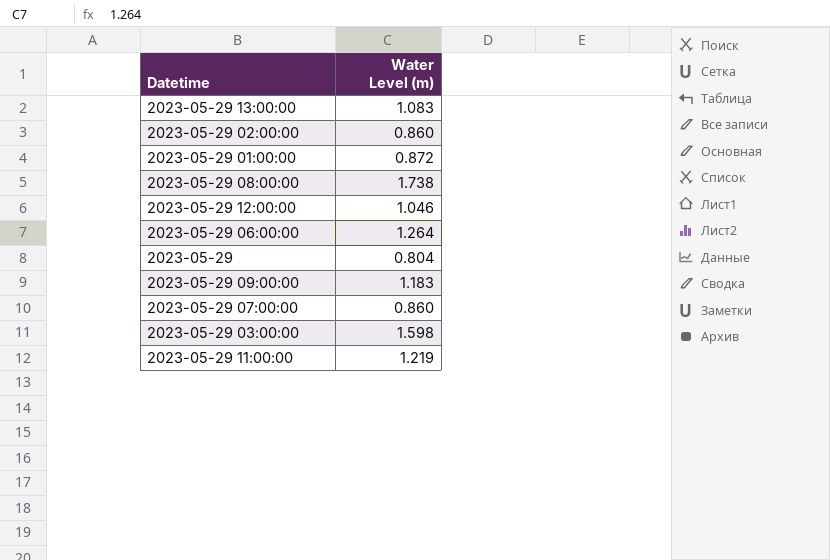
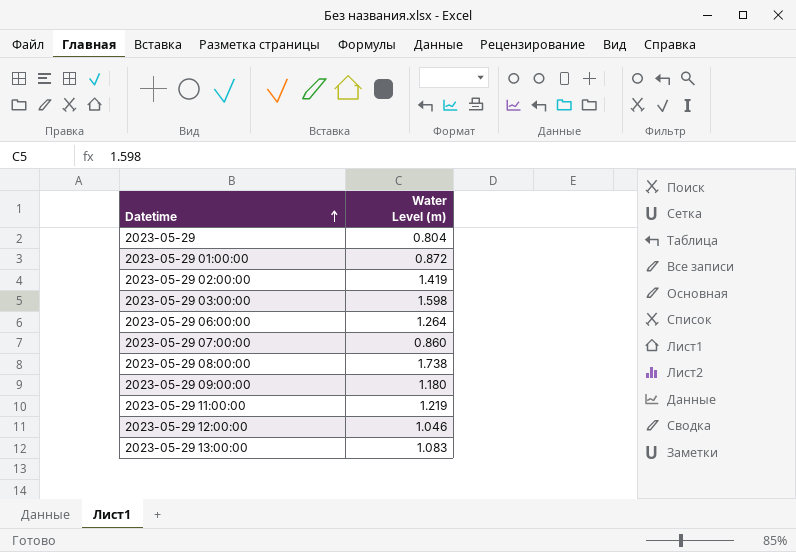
row order: none -> Datetime ascending
2023-05-29 02:00:00 | Water Level (m): 0.860 -> 1.419
2023-05-29 09:00:00 | Water Level (m): 1.183 -> 1.180

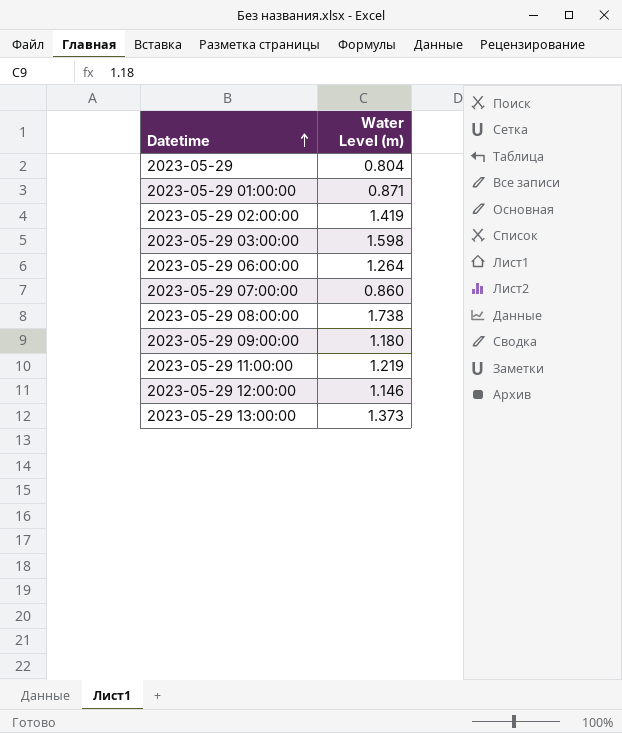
2023-05-29 01:00:00 | Water Level (m): 0.872 -> 0.871
2023-05-29 12:00:00 | Water Level (m): 1.046 -> 1.146
2023-05-29 13:00:00 | Water Level (m): 1.083 -> 1.373

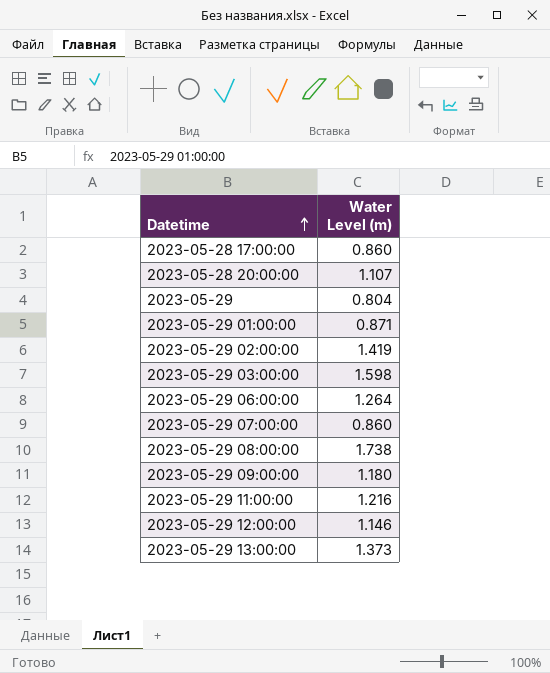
row 2023-05-28 17:00:00: none -> 0.860
row 2023-05-28 20:00:00: none -> 1.107
2023-05-29 11:00:00 | Water Level (m): 1.219 -> 1.216

